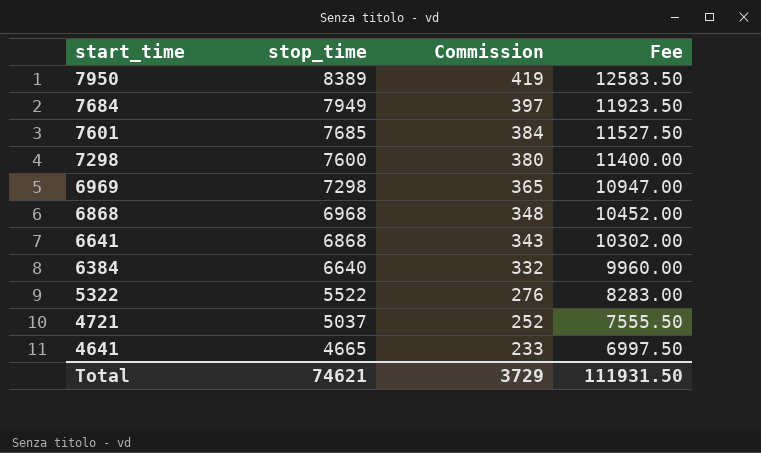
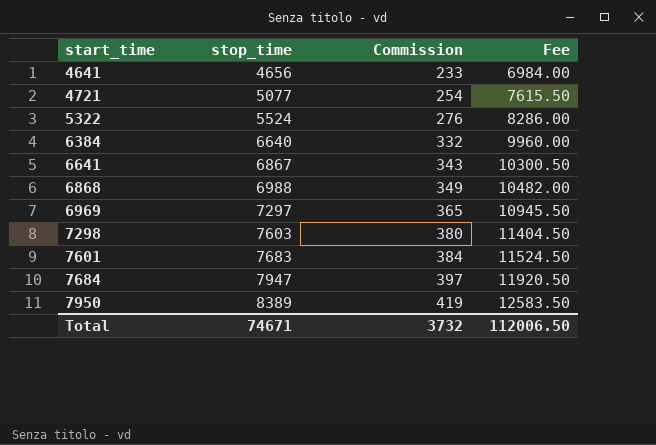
row order: start_time descending -> start_time ascending
4641 | stop_time: 4665 -> 4656
4641 | Fee: 6997.50 -> 6984.00
4721 | stop_time: 5037 -> 5077
4721 | Commission: 252 -> 254
4721 | Fee: 7555.50 -> 7615.50
5322 | stop_time: 5522 -> 5524
5322 | Fee: 8283.00 -> 8286.00
6641 | stop_time: 6868 -> 6867
6641 | Fee: 10302.00 -> 10300.50
6868 | stop_time: 6968 -> 6988
6868 | Commission: 348 -> 349
6868 | Fee: 10452.00 -> 10482.00
6969 | stop_time: 7298 -> 7297
6969 | Fee: 10947.00 -> 10945.50
7298 | stop_time: 7600 -> 7603
7298 | Fee: 11400.00 -> 11404.50
7601 | stop_time: 7685 -> 7683
7601 | Fee: 11527.50 -> 11524.50
7684 | stop_time: 7949 -> 7947
7684 | Fee: 11923.50 -> 11920.50
Total | stop_time: 74621 -> 74671
Total | Commission: 3729 -> 3732
Total | Fee: 111931.50 -> 112006.50

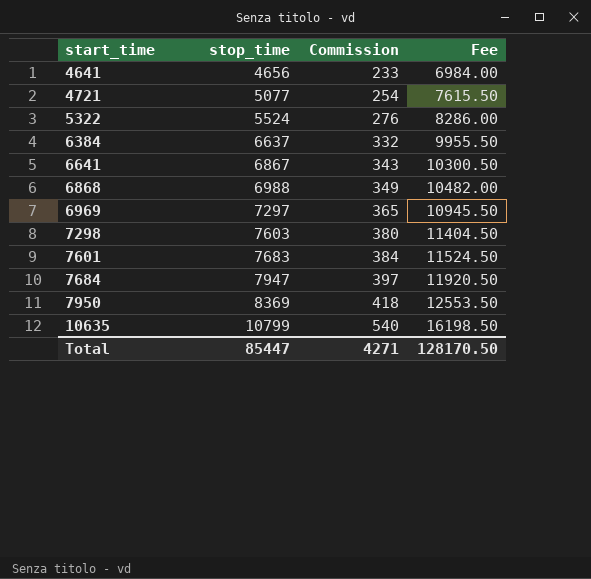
6384 | stop_time: 6640 -> 6637
6384 | Fee: 9960.00 -> 9955.50
7950 | stop_time: 8389 -> 8369
7950 | Commission: 419 -> 418
7950 | Fee: 12583.50 -> 12553.50
row 10635: none -> 10799 | 540 | 16198.50
Total | stop_time: 74671 -> 85447
Total | Commission: 3732 -> 4271
Total | Fee: 112006.50 -> 128170.50

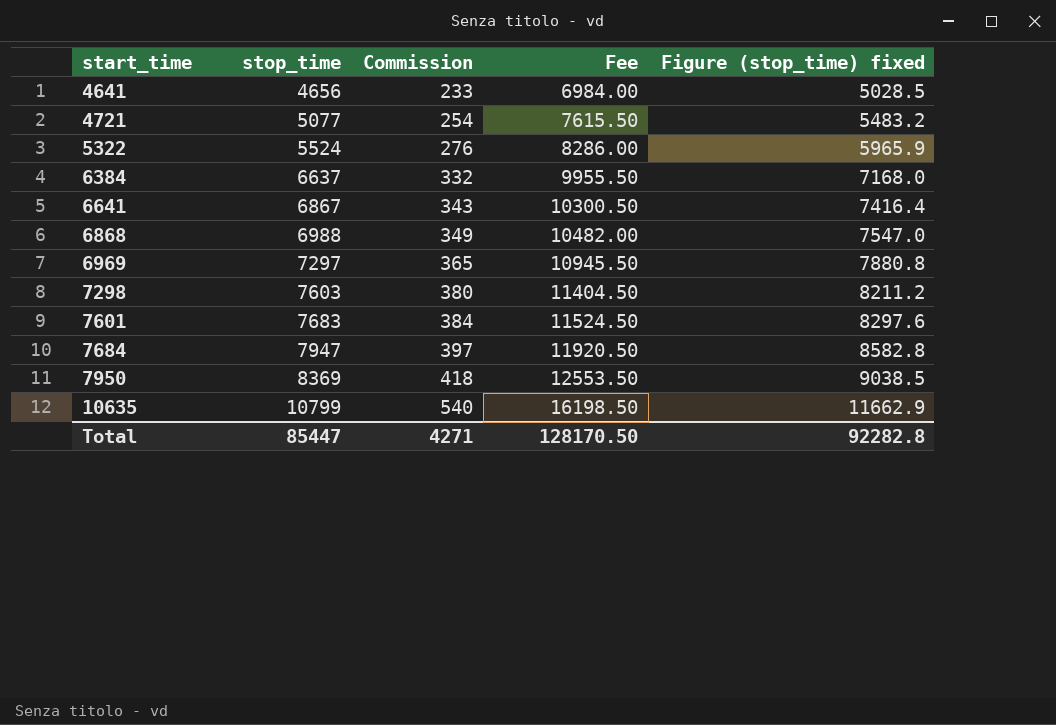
column Figure (stop_time) fixed | formula: none -> [stop_time] * 1.08

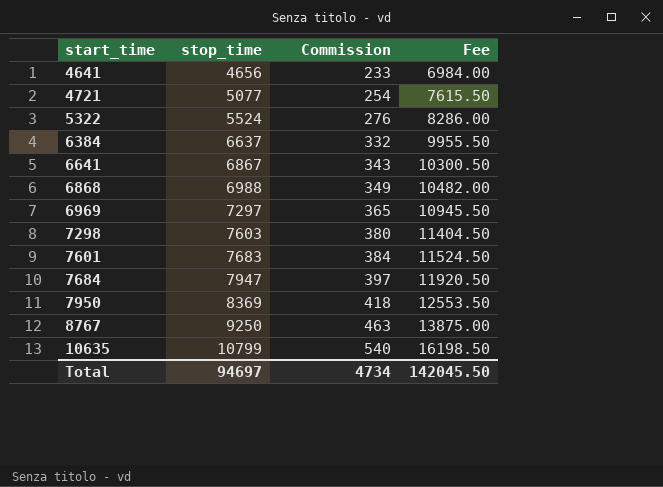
column Figure (stop_time) fixed | formula: [stop_time] * 1.08 -> none
row 8767: none -> 9250 | 463 | 13875.00
Total | stop_time: 85447 -> 94697
Total | Commission: 4271 -> 4734
Total | Fee: 128170.50 -> 142045.50

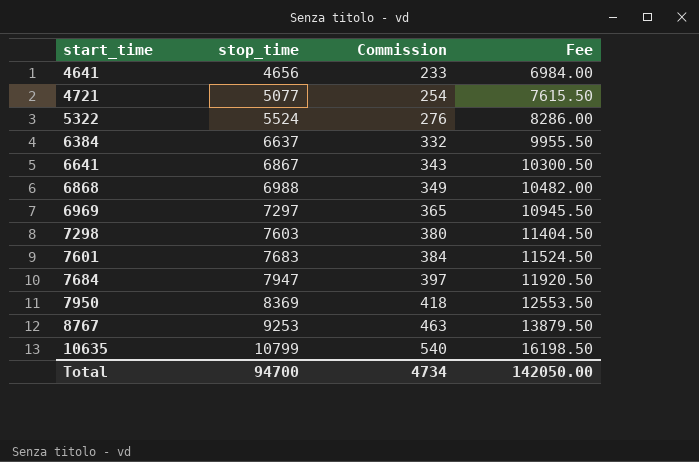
8767 | stop_time: 9250 -> 9253
8767 | Fee: 13875.00 -> 13879.50
Total | stop_time: 94697 -> 94700
Total | Fee: 142045.50 -> 142050.00

